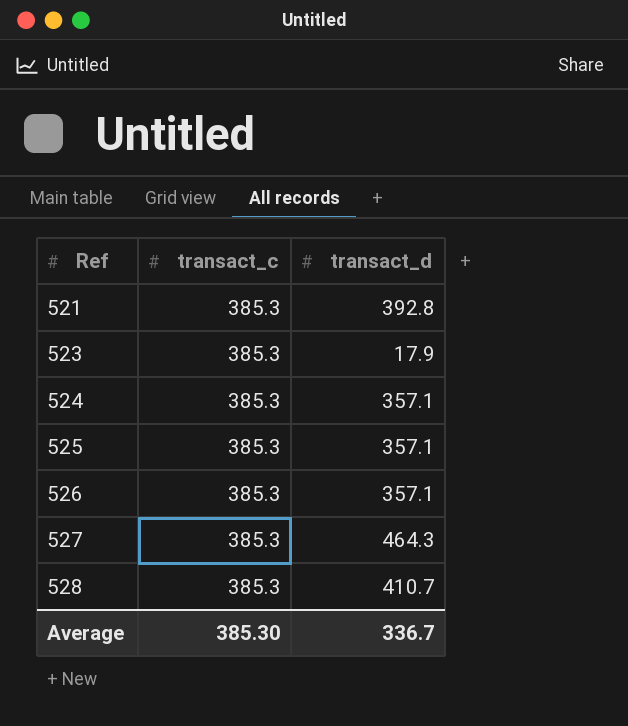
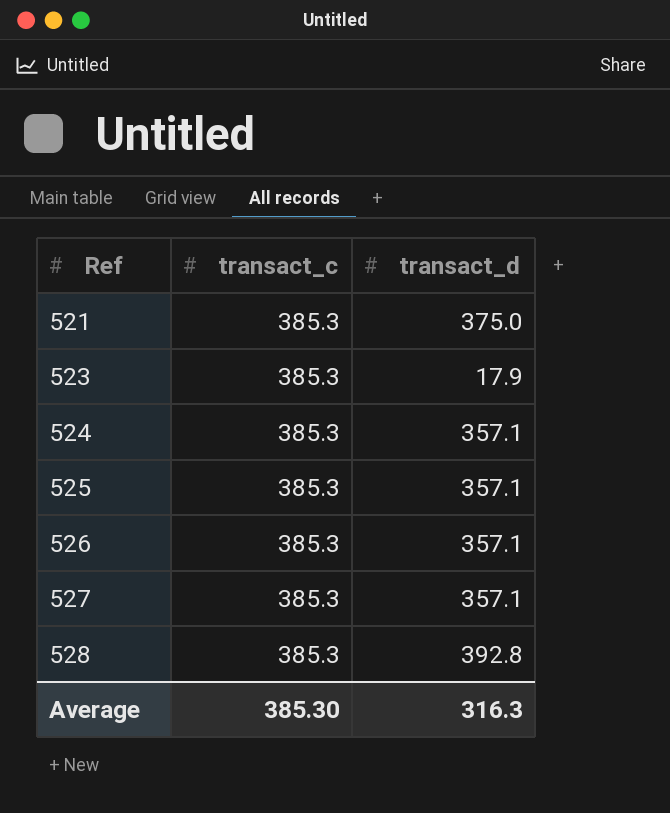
521 | transact_d: 392.8 -> 375.0
527 | transact_d: 464.3 -> 357.1
528 | transact_d: 410.7 -> 392.8
Average | transact_d: 336.7 -> 316.3

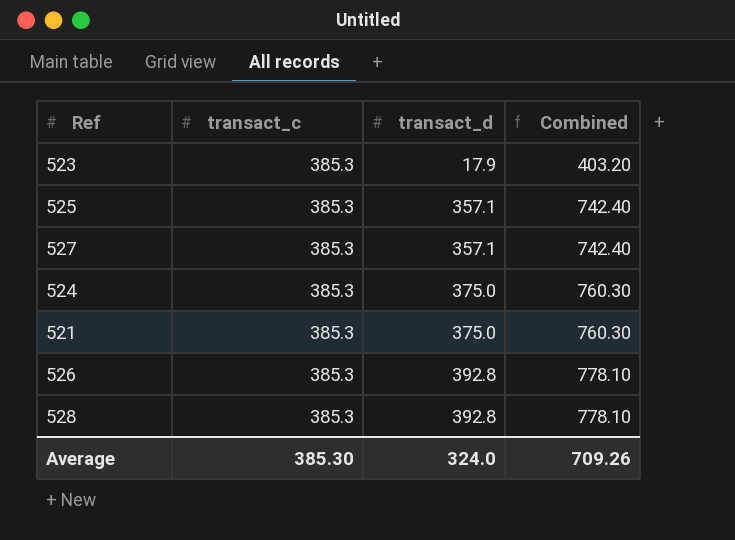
row order: Ref ascending -> transact_d ascending
column Combined | formula: none -> [transact_c] + [transact_d]
524 | transact_d: 357.1 -> 375.0
526 | transact_d: 357.1 -> 392.8
Average | transact_d: 316.3 -> 324.0

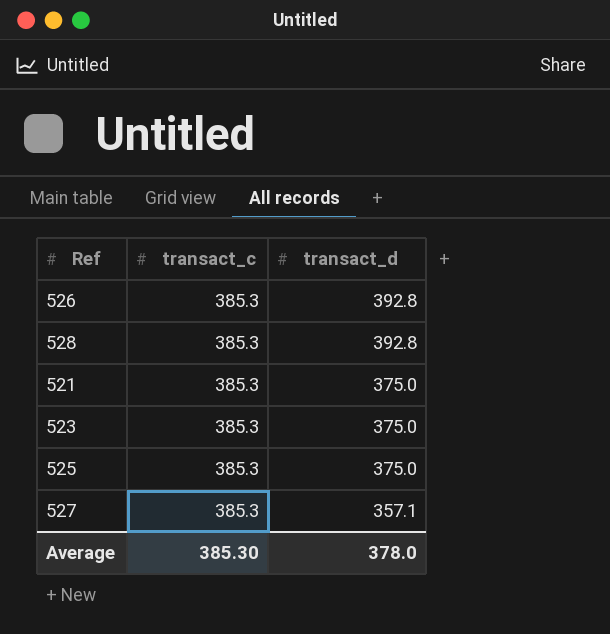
row order: transact_d ascending -> transact_d descending
column Combined | formula: [transact_c] + [transact_d] -> none
row 524: 385.3 | 375.0 | 760.30 -> none
523 | transact_d: 17.9 -> 375.0
525 | transact_d: 357.1 -> 375.0
Average | transact_d: 324.0 -> 378.0

